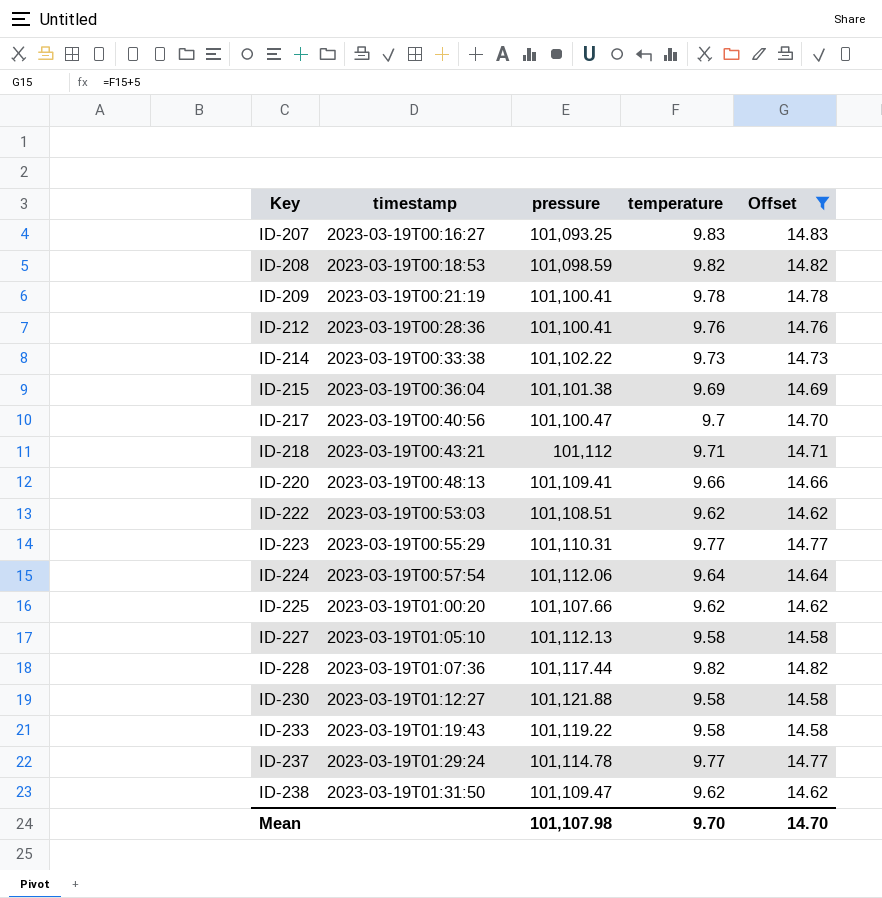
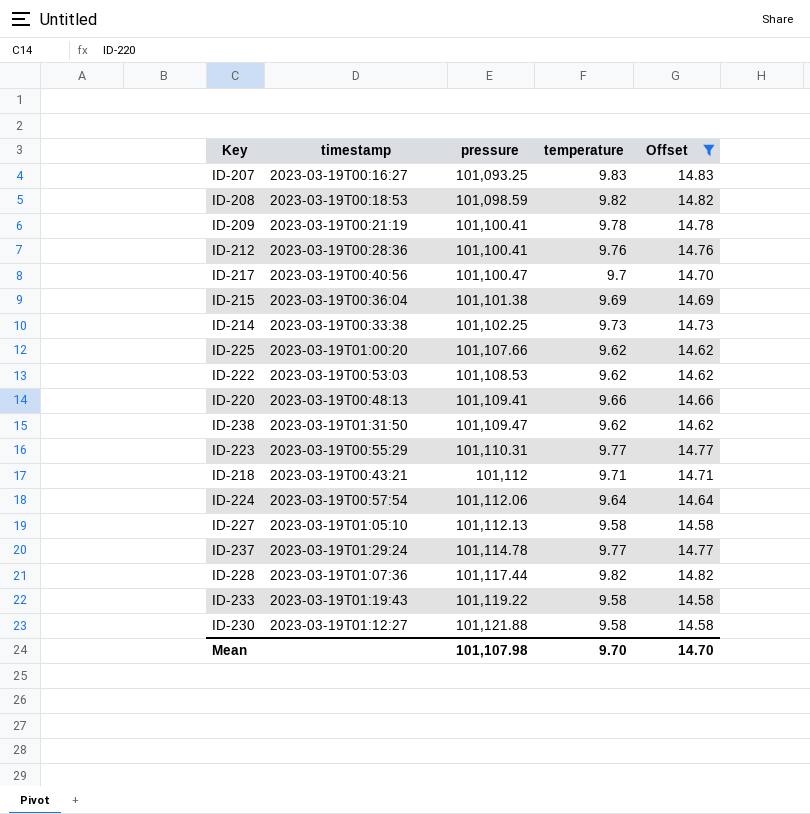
row order: Key ascending -> pressure ascending
ID-214 | pressure: 101,102.22 -> 101,102.25
ID-222 | pressure: 101,108.51 -> 101,108.53

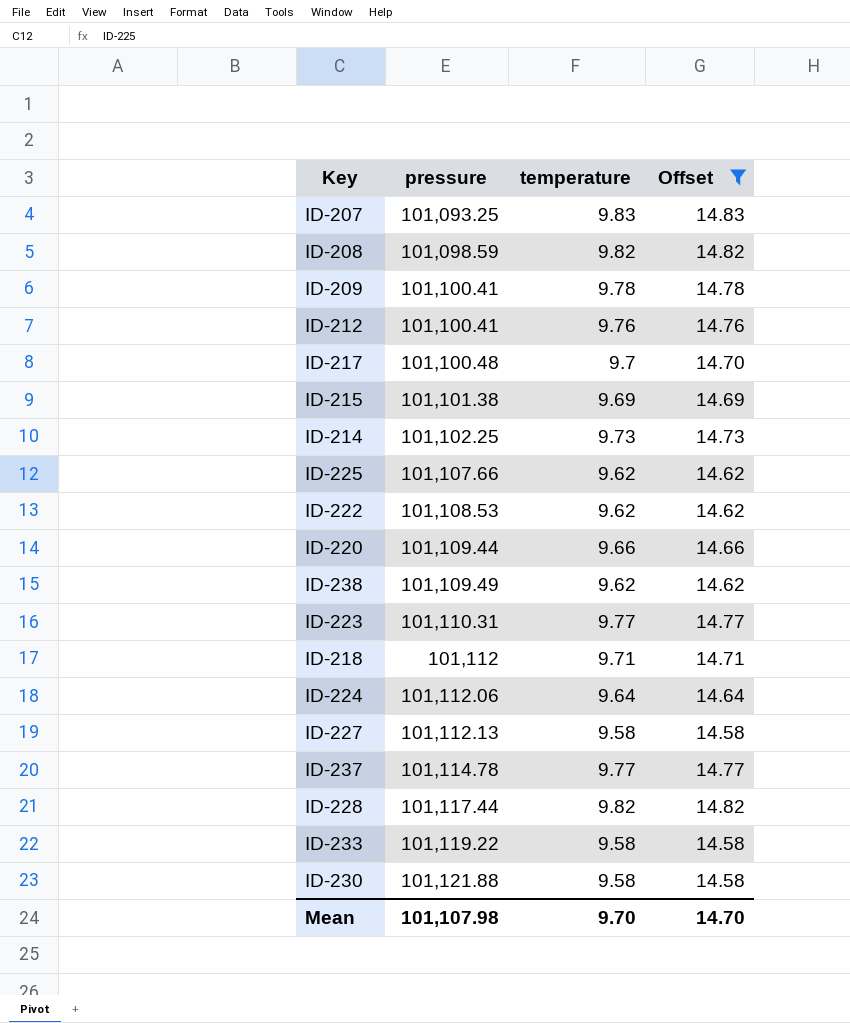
column timestamp | position: 2 -> none
ID-217 | pressure: 101,100.47 -> 101,100.48
ID-220 | pressure: 101,109.41 -> 101,109.44
ID-238 | pressure: 101,109.47 -> 101,109.49

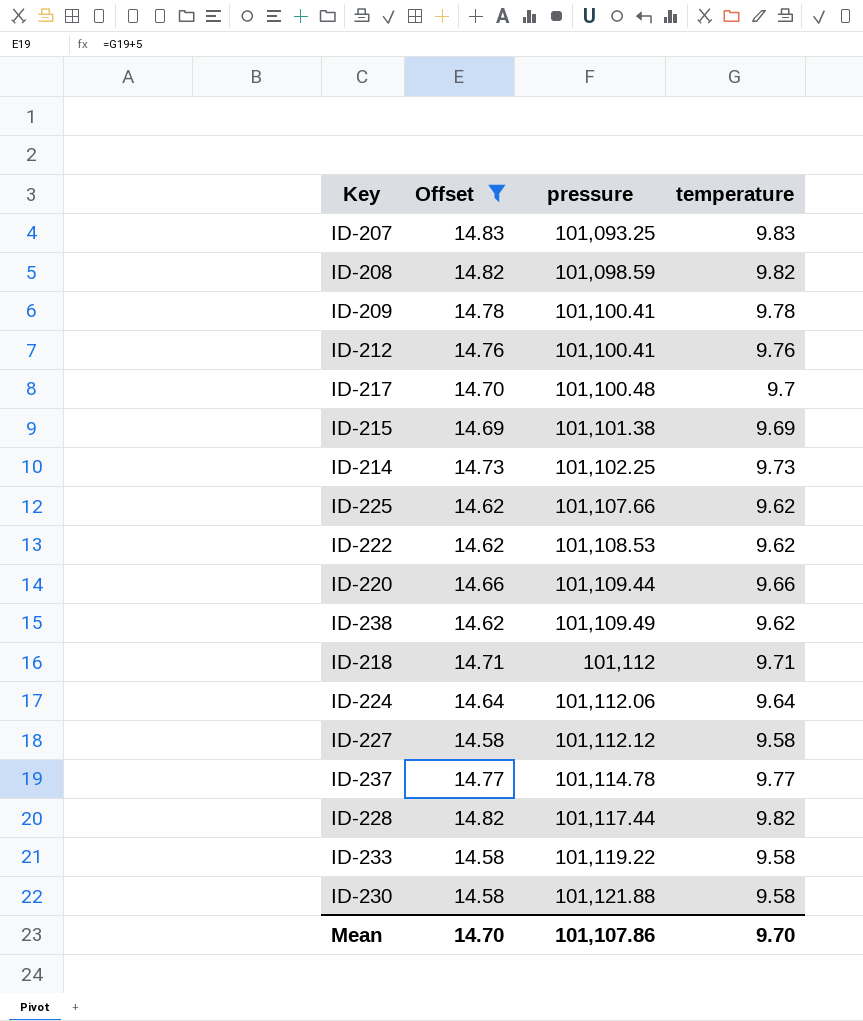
column Offset | position: 4 -> 2
row ID-223: 101,110.31 | 9.77 | 14.77 -> none
ID-227 | pressure: 101,112.13 -> 101,112.12
Mean | pressure: 101,107.98 -> 101,107.86

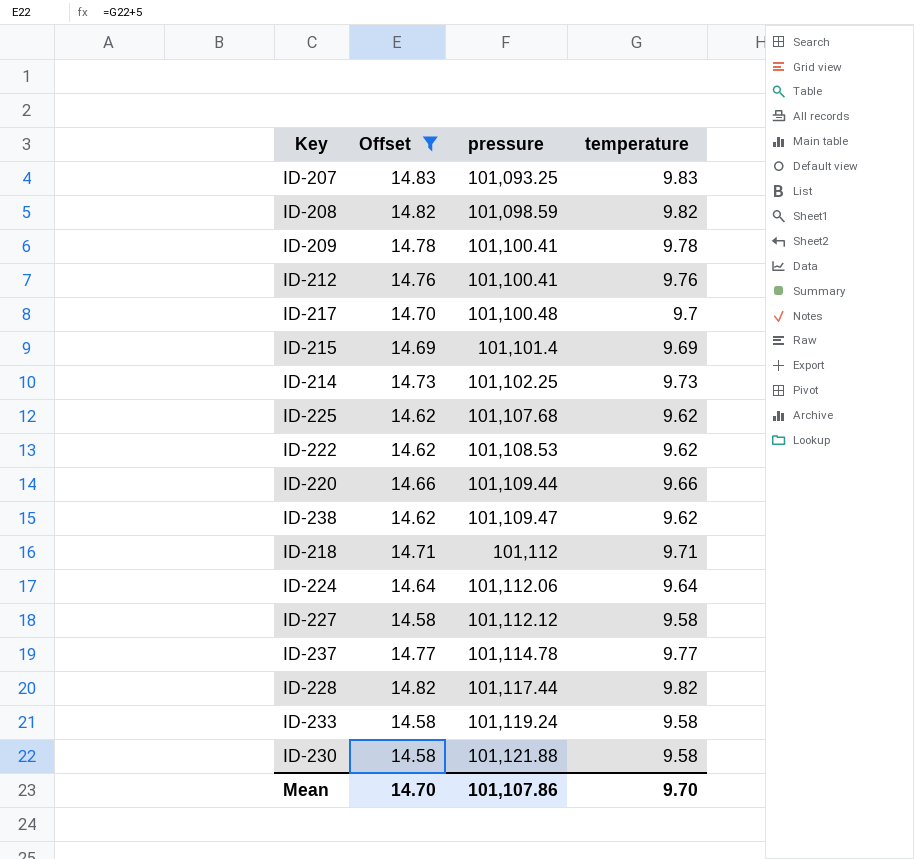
ID-215 | pressure: 101,101.38 -> 101,101.4
ID-225 | pressure: 101,107.66 -> 101,107.68
ID-238 | pressure: 101,109.49 -> 101,109.47
ID-233 | pressure: 101,119.22 -> 101,119.24

